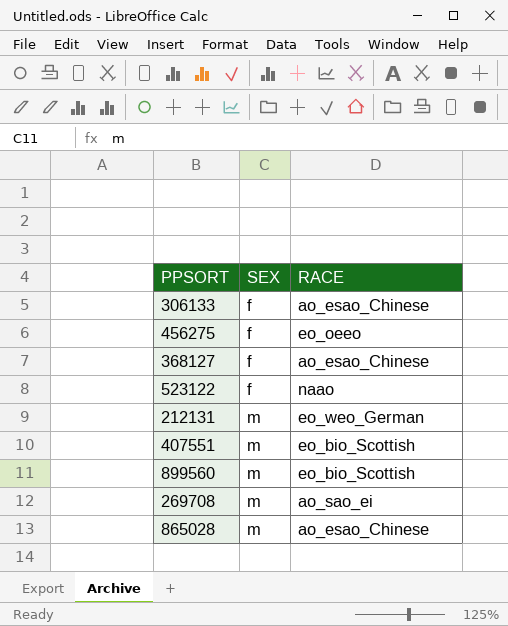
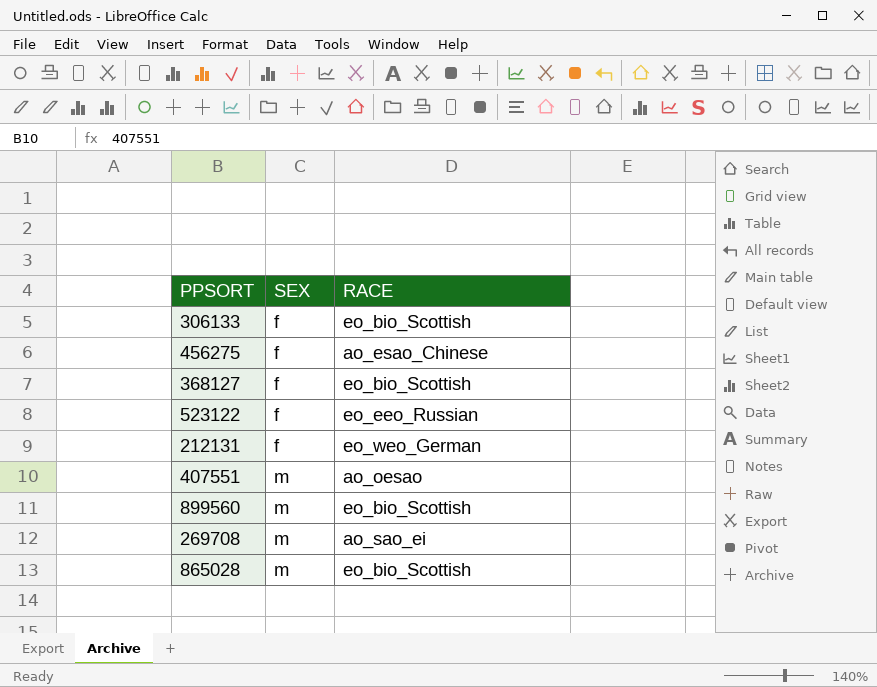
306133 | RACE: ao_esao_Chinese -> eo_bio_Scottish
456275 | RACE: eo_oeeo -> ao_esao_Chinese
368127 | RACE: ao_esao_Chinese -> eo_bio_Scottish
523122 | RACE: naao -> eo_eeo_Russian
212131 | SEX: m -> f
407551 | RACE: eo_bio_Scottish -> ao_oesao
865028 | RACE: ao_esao_Chinese -> eo_bio_Scottish

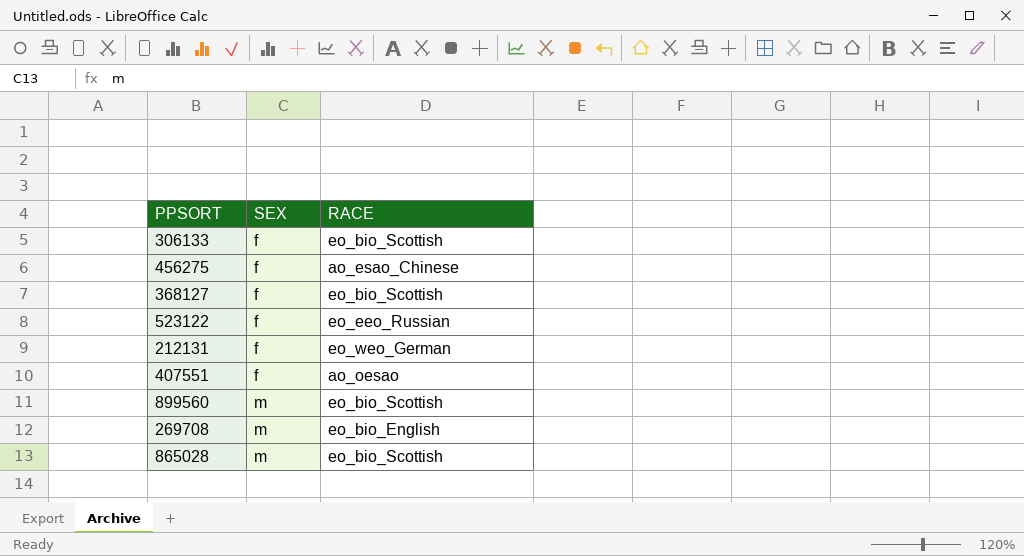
407551 | SEX: m -> f
269708 | RACE: ao_sao_ei -> eo_bio_English

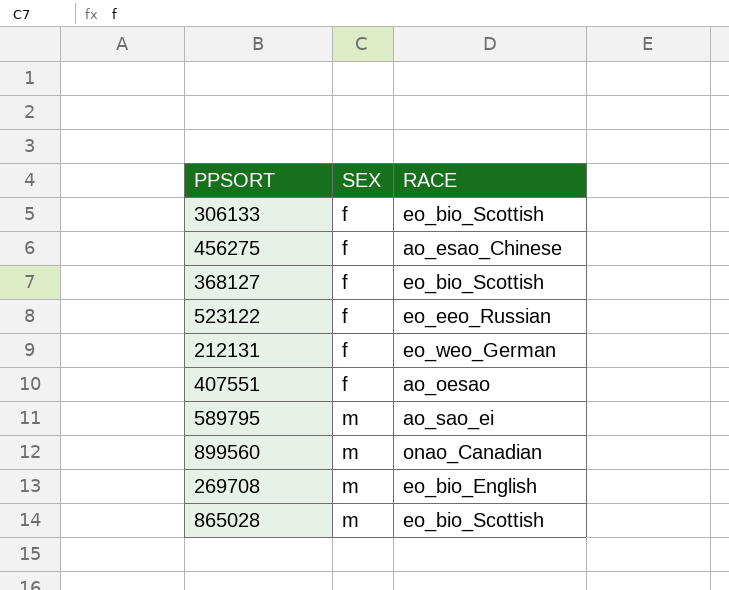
row 589795: none -> m | ao_sao_ei
899560 | RACE: eo_bio_Scottish -> onao_Canadian

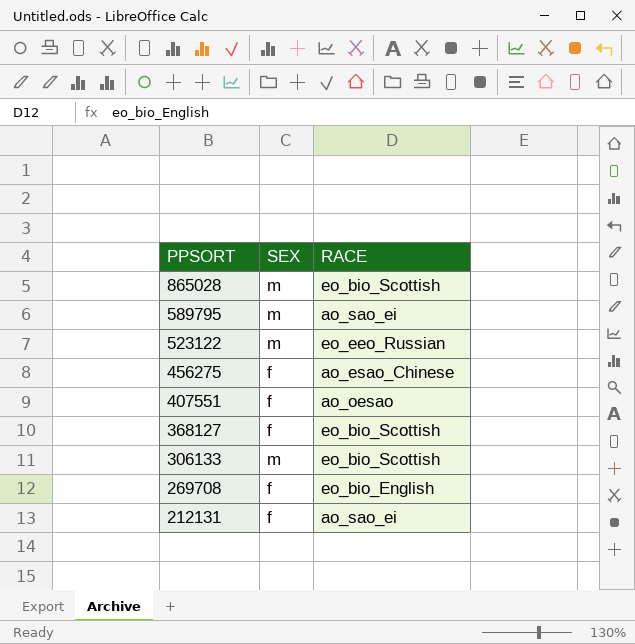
row order: SEX ascending -> PPSORT descending
row 899560: m | onao_Canadian -> none
523122 | SEX: f -> m
306133 | SEX: f -> m
269708 | SEX: m -> f
212131 | RACE: eo_weo_German -> ao_sao_ei

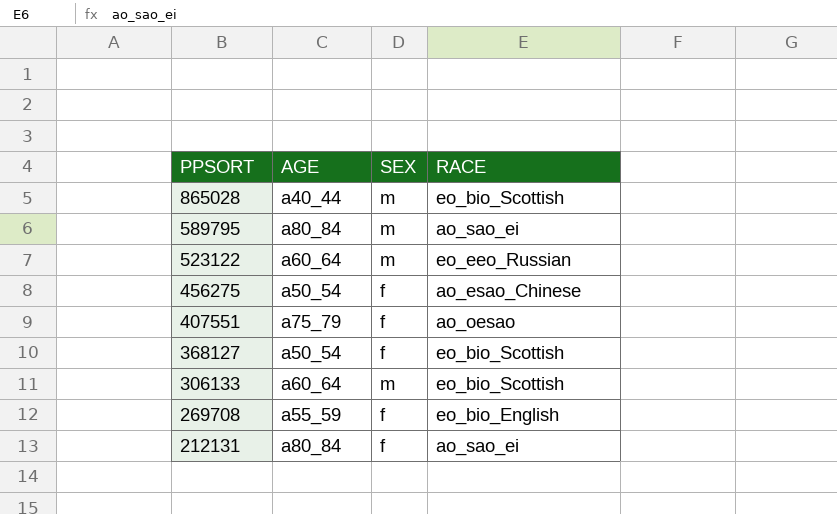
column AGE | position: none -> 2

